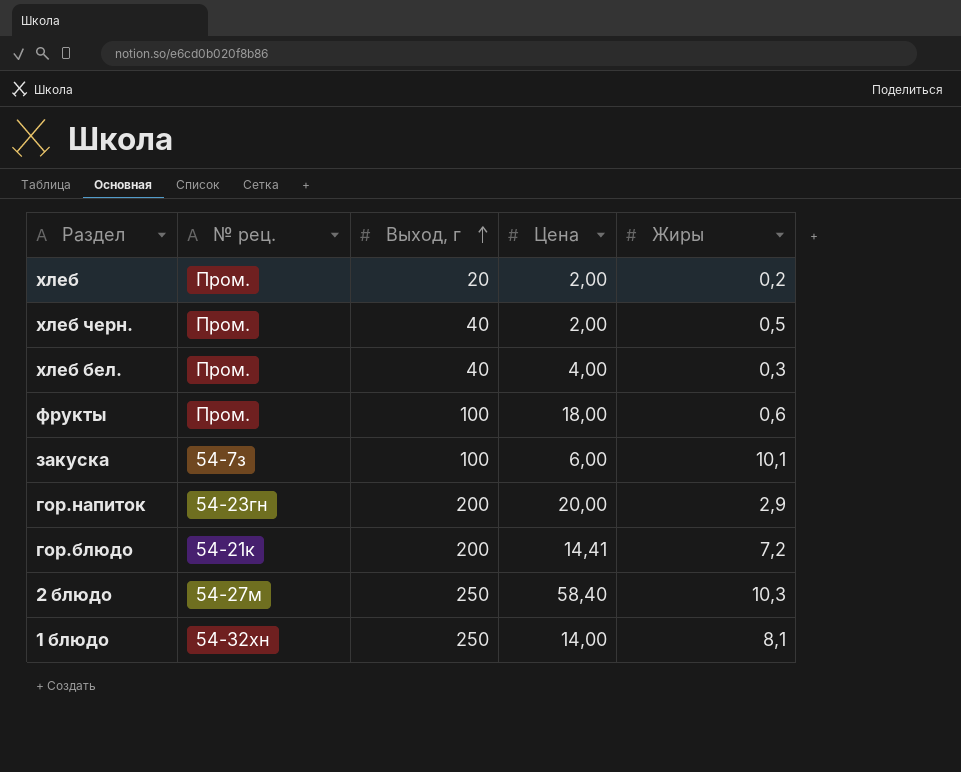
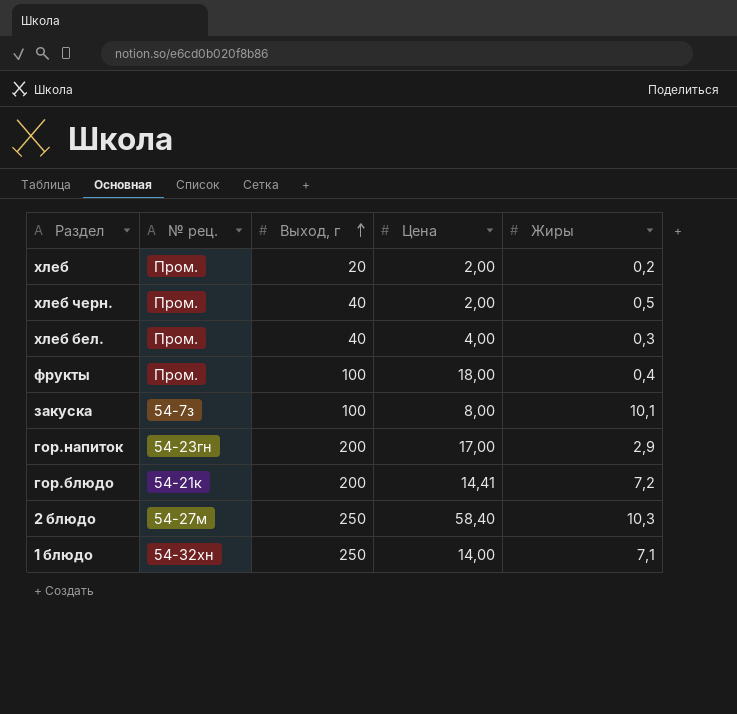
фрукты | Жиры: 0,6 -> 0,4
закуска | Цена: 6,00 -> 8,00
гор.напиток | Цена: 20,00 -> 17,00
1 блюдо | Жиры: 8,1 -> 7,1

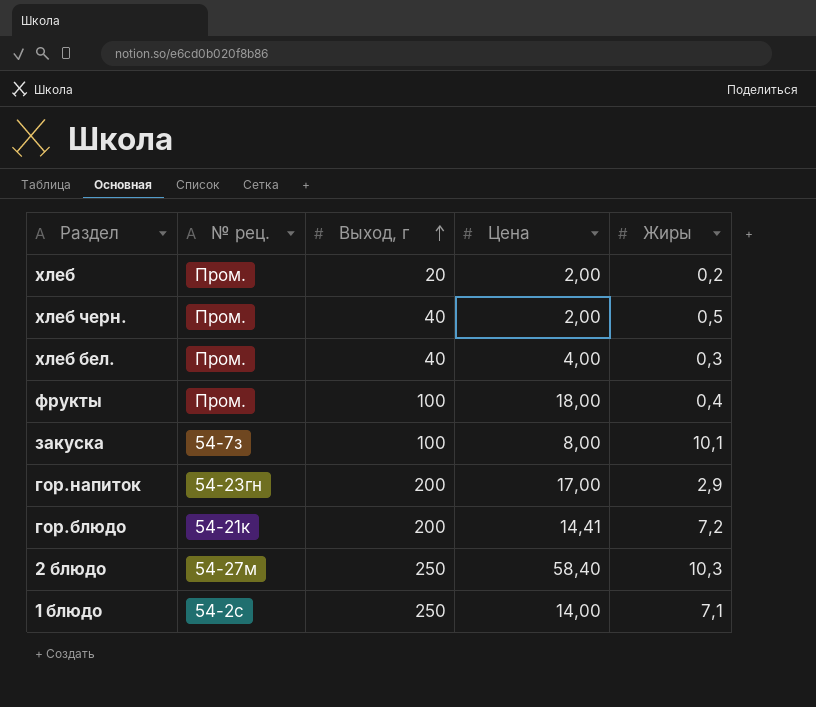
1 блюдо | № рец.: 54-32хн -> 54-2с

